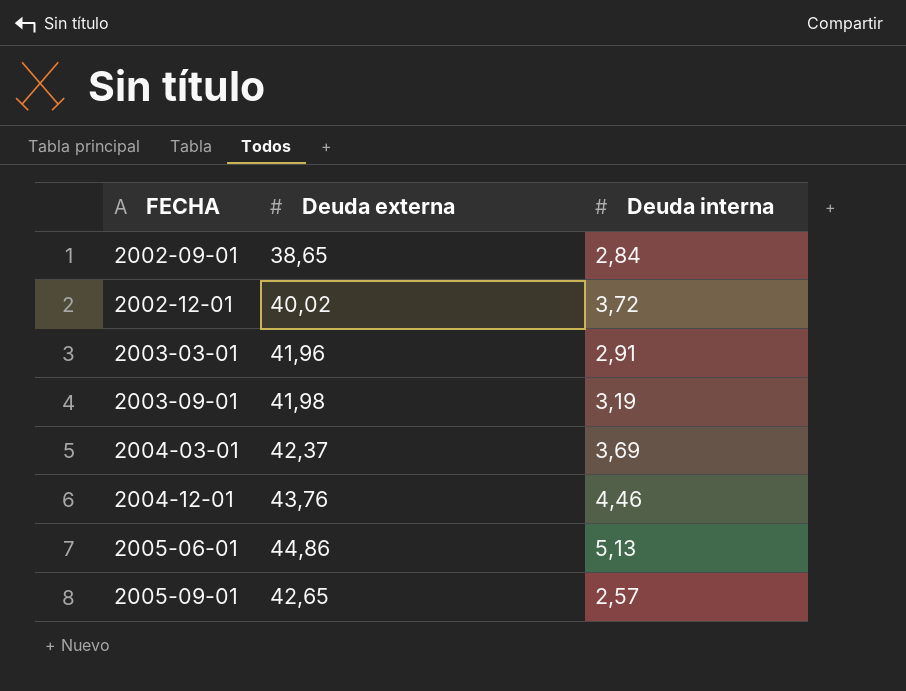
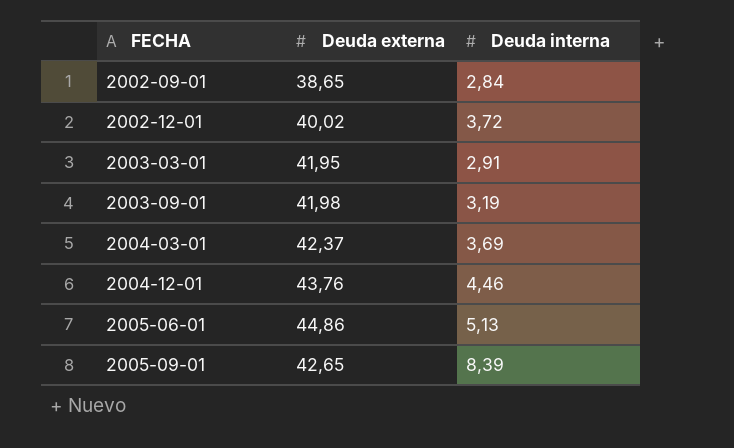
2003-03-01 | Deuda externa: 41,96 -> 41,95
2005-09-01 | Deuda interna: 2,57 -> 8,39

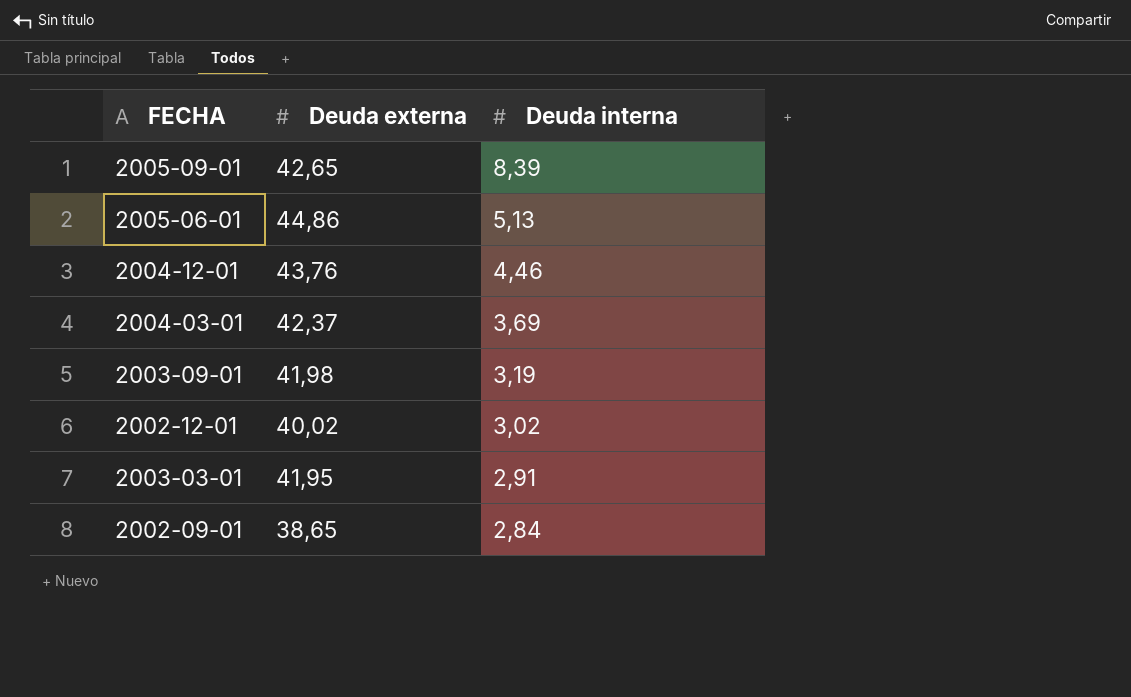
row order: FECHA ascending -> Deuda interna descending
2002-12-01 | Deuda interna: 3,72 -> 3,02

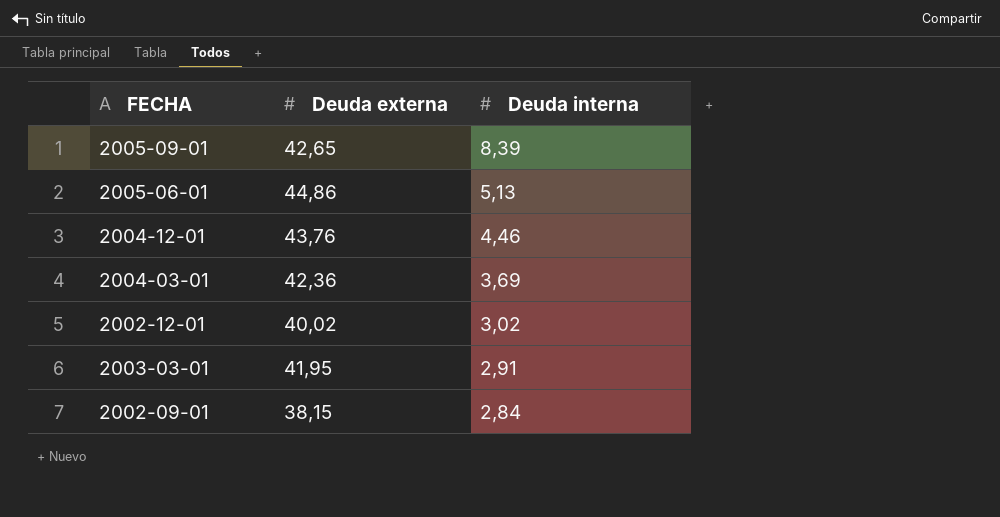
row 2003-09-01: 41,98 | 3,19 -> none
2004-03-01 | Deuda externa: 42,37 -> 42,36
2002-09-01 | Deuda externa: 38,65 -> 38,15

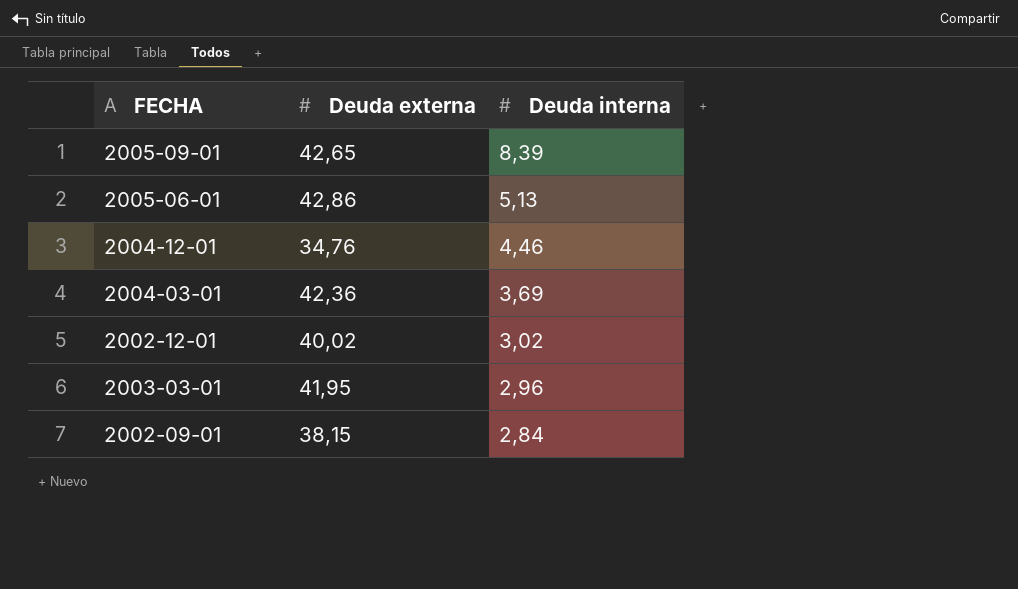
2005-06-01 | Deuda externa: 44,86 -> 42,86
2004-12-01 | Deuda externa: 43,76 -> 34,76
2003-03-01 | Deuda interna: 2,91 -> 2,96

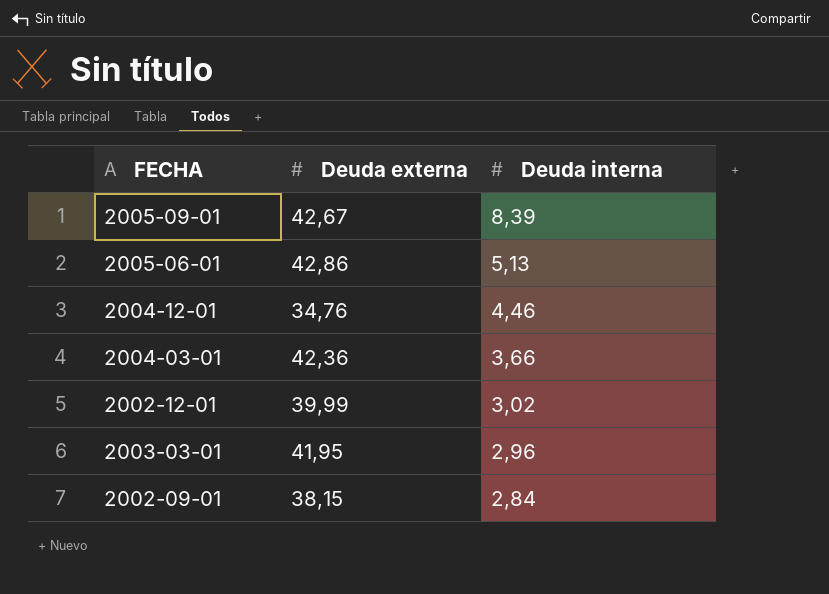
2005-09-01 | Deuda externa: 42,65 -> 42,67
2004-03-01 | Deuda interna: 3,69 -> 3,66
2002-12-01 | Deuda externa: 40,02 -> 39,99

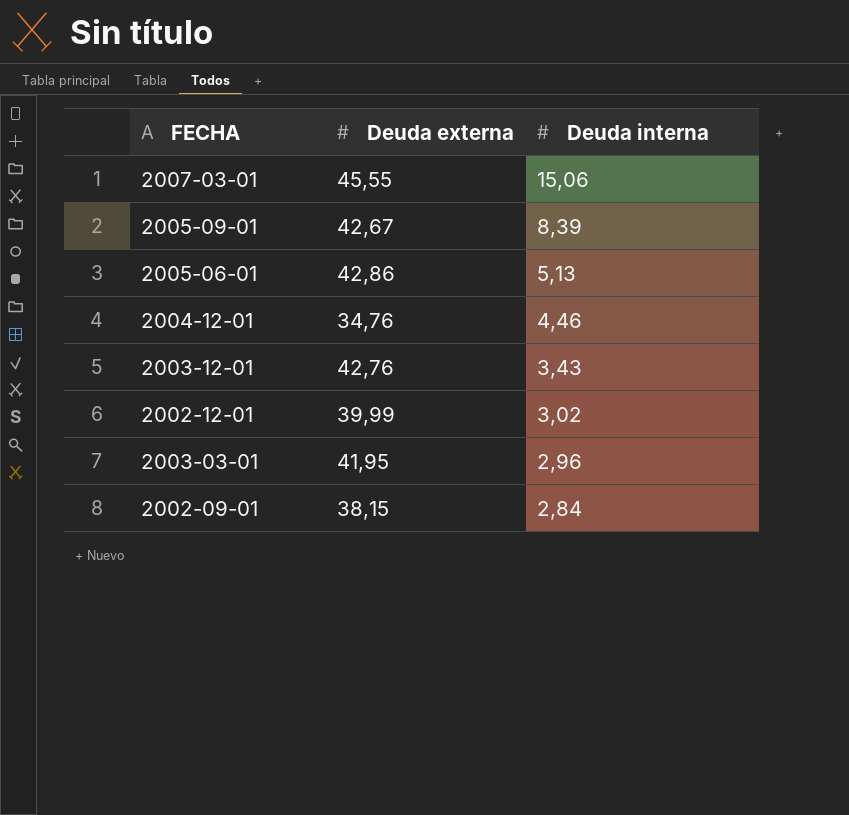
row 2004-03-01: 42,36 | 3,66 -> none
row 2007-03-01: none -> 45,55 | 15,06
row 2003-12-01: none -> 42,76 | 3,43

